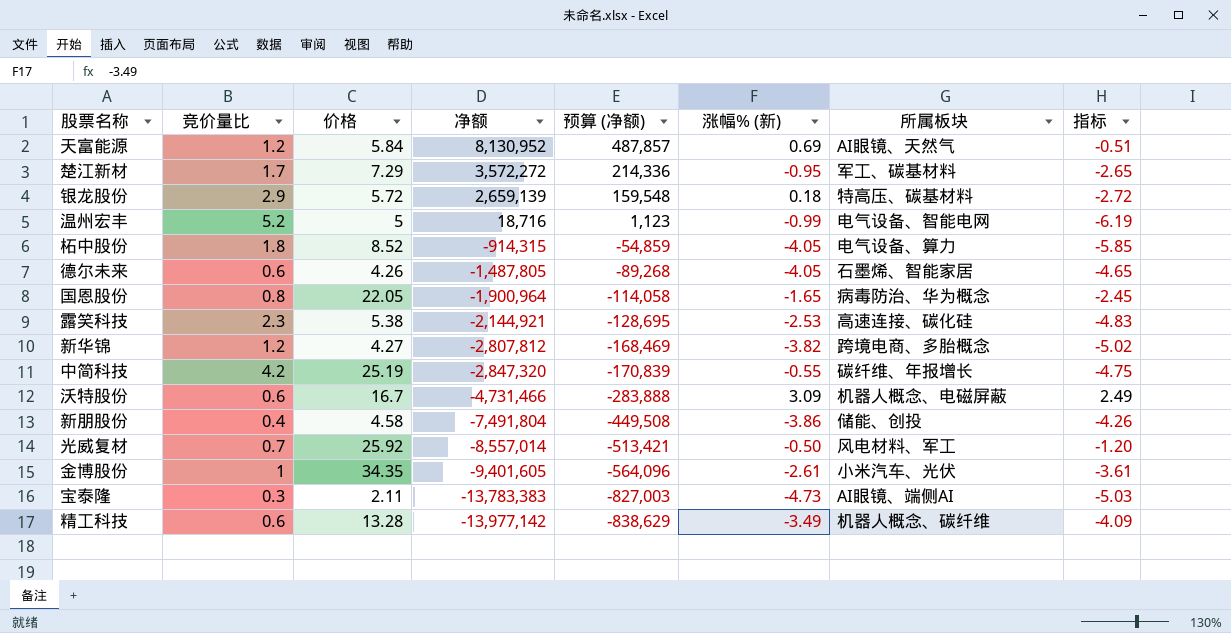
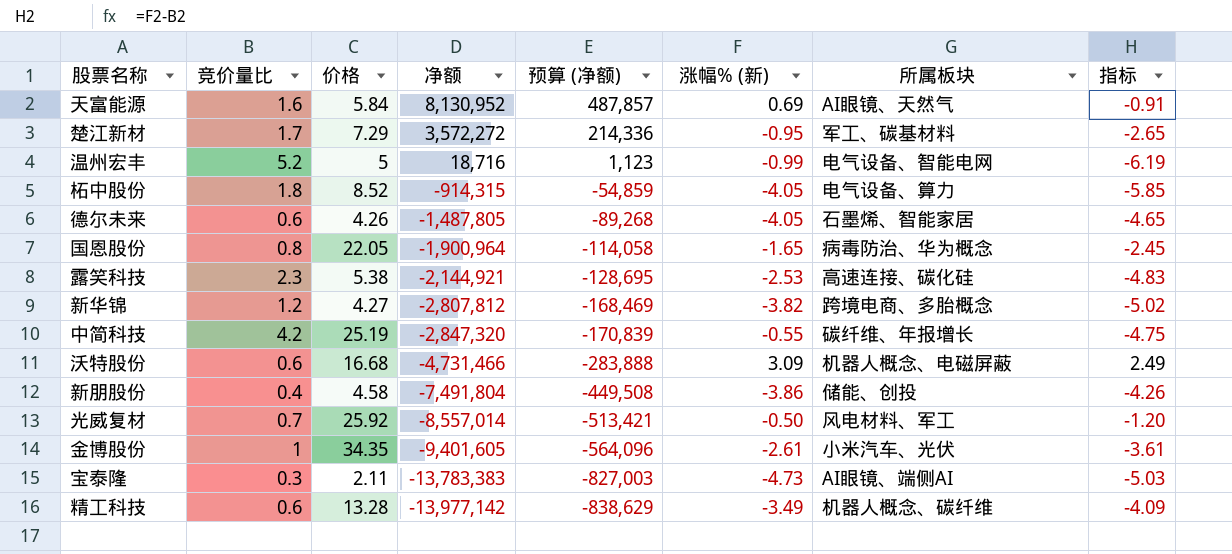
row 银龙股份: 2.9 | 5.72 | 2,659,139 | 159,548 | 0.18 | 特高压、碳基材料 | -2.72 -> none
天富能源 | 竞价量比: 1.2 -> 1.6
天富能源 | 指标: -0.51 -> -0.91
沃特股份 | 价格: 16.7 -> 16.68

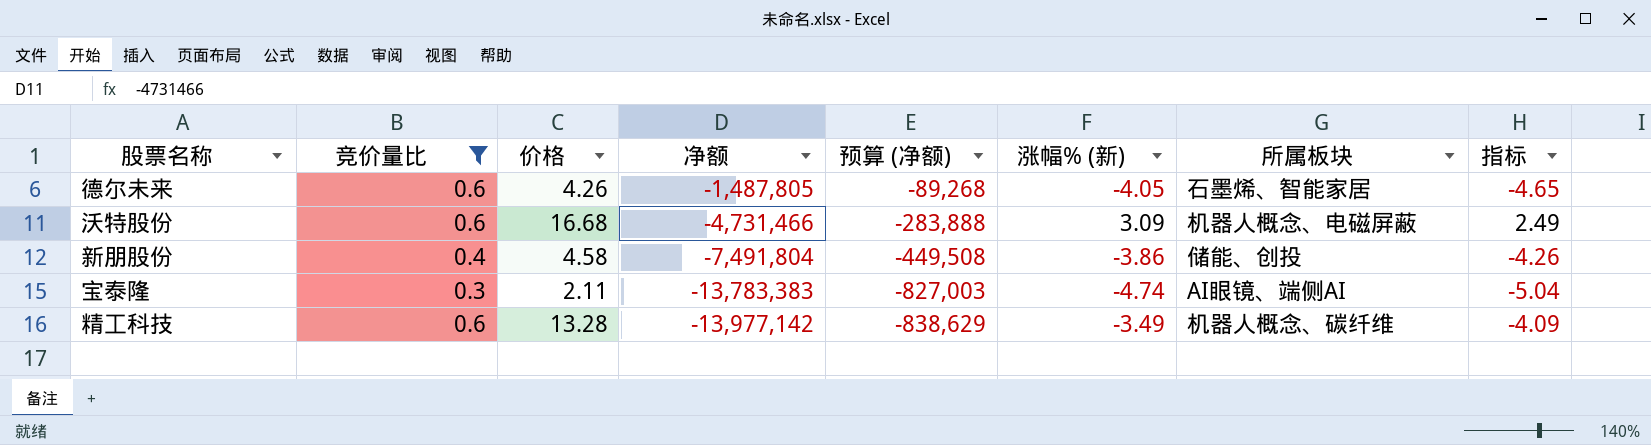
filter: none -> 竞价量比 <= 0.6
宝泰隆 | 涨幅% (新): -4.73 -> -4.74
宝泰隆 | 指标: -5.03 -> -5.04

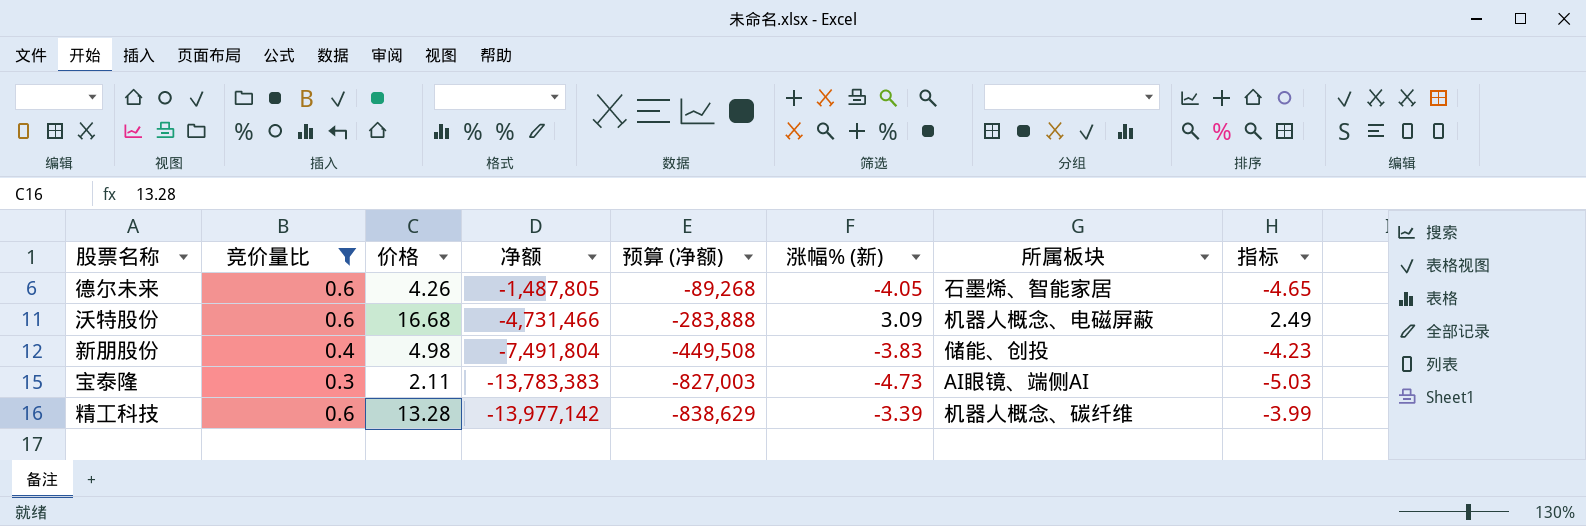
新朋股份 | 价格: 4.58 -> 4.98
新朋股份 | 涨幅% (新): -3.86 -> -3.83
新朋股份 | 指标: -4.26 -> -4.23
宝泰隆 | 涨幅% (新): -4.74 -> -4.73
宝泰隆 | 指标: -5.04 -> -5.03
精工科技 | 涨幅% (新): -3.49 -> -3.39
精工科技 | 指标: -4.09 -> -3.99

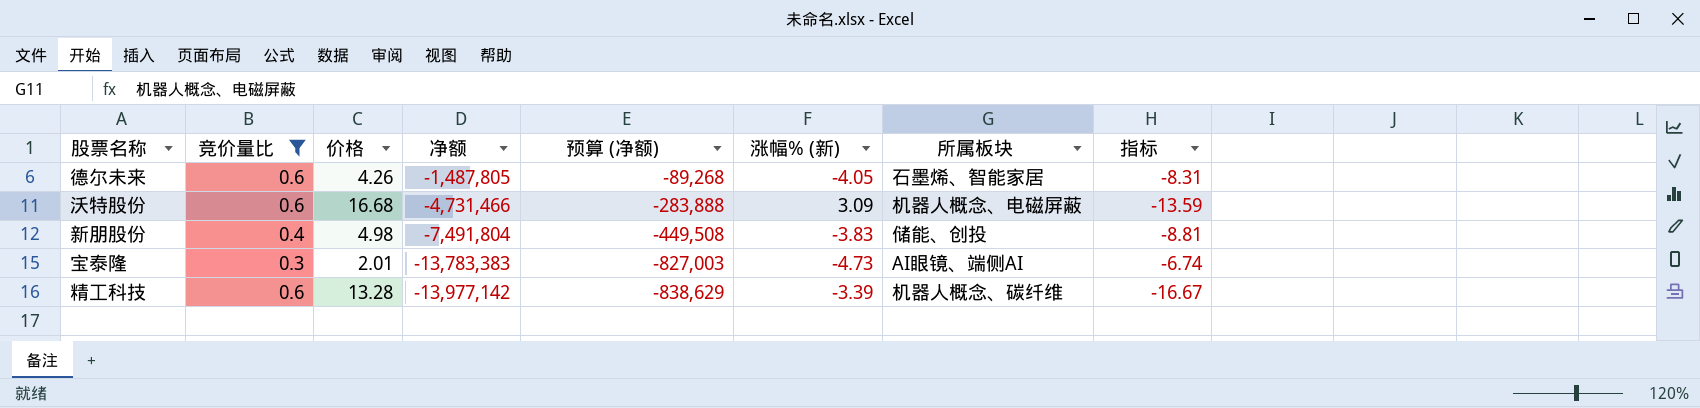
column 指标 | formula: [涨幅% (新)] - [竞价量比] -> [涨幅% (新)] - [价格]
宝泰隆 | 价格: 2.11 -> 2.01

